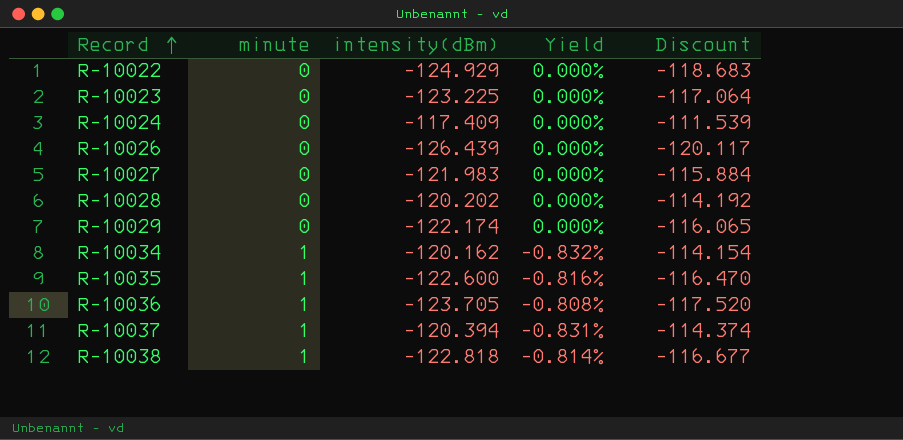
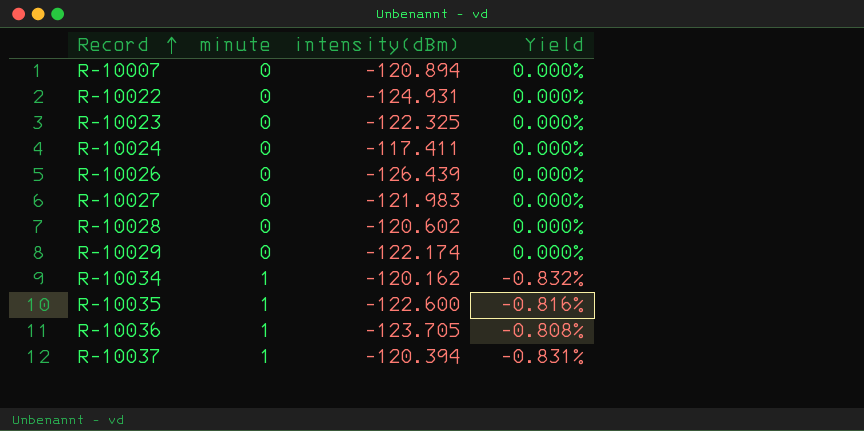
column Discount | formula: [intensity(dBm)] * 0.95 -> none
row R-10038: 1 | -122.818 | -0.814% | -116.677 -> none
row R-10007: none -> 0 | -120.894 | 0.000%
R-10022 | intensity(dBm): -124.929 -> -124.931
R-10023 | intensity(dBm): -123.225 -> -122.325
R-10024 | intensity(dBm): -117.409 -> -117.411
R-10028 | intensity(dBm): -120.202 -> -120.602

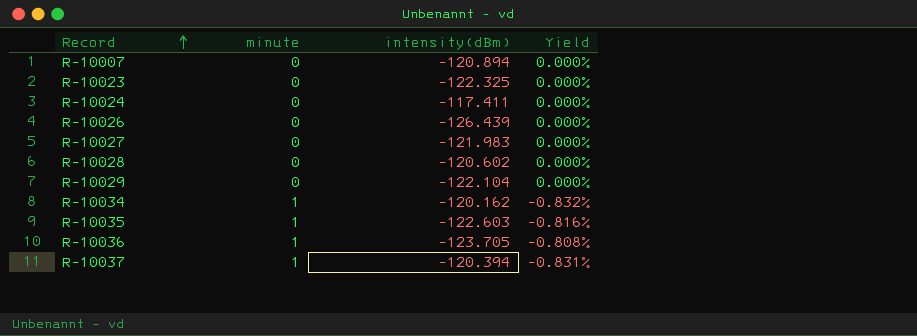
row R-10022: 0 | -124.931 | 0.000% -> none
R-10029 | intensity(dBm): -122.174 -> -122.104
R-10035 | intensity(dBm): -122.600 -> -122.603

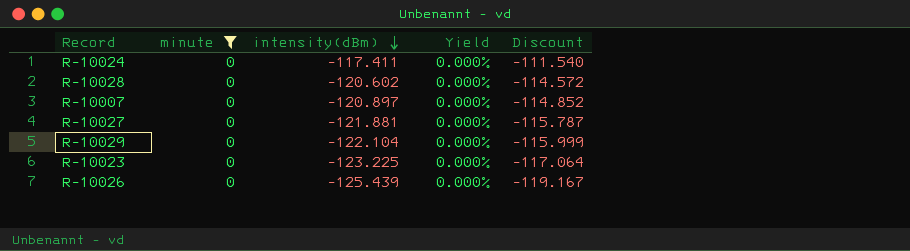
filter: none -> minute = 0
row order: Record ascending -> intensity(dBm) descending
column Discount | formula: none -> [intensity(dBm)] * 0.95
R-10007 | intensity(dBm): -120.894 -> -120.897
R-10027 | intensity(dBm): -121.983 -> -121.881
R-10023 | intensity(dBm): -122.325 -> -123.225
R-10026 | intensity(dBm): -126.439 -> -125.439

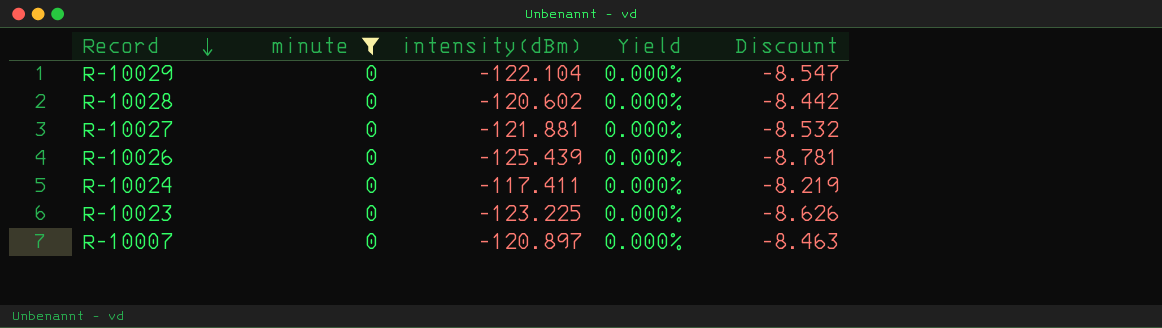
row order: intensity(dBm) descending -> Record descending
column Discount | formula: [intensity(dBm)] * 0.95 -> [intensity(dBm)] * 0.07

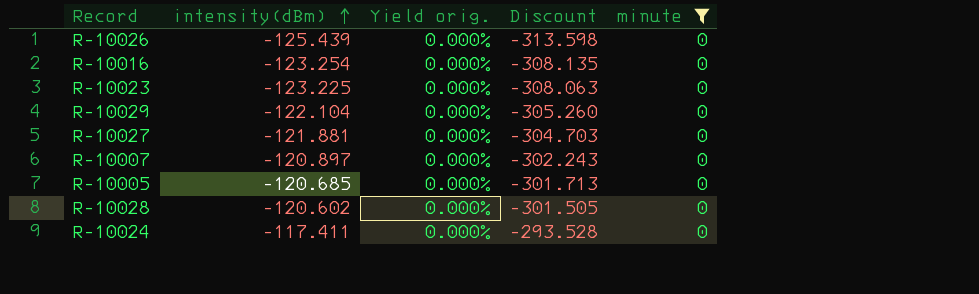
row order: Record descending -> intensity(dBm) ascending
column name: Yield -> Yield orig.
column Discount | formula: [intensity(dBm)] * 0.07 -> [intensity(dBm)] * 2.5
column minute | position: 2 -> 5
row R-10016: none -> -123.254 | 0.000% | -308.135 | 0
row R-10005: none -> -120.685 | 0.000% | -301.713 | 0

